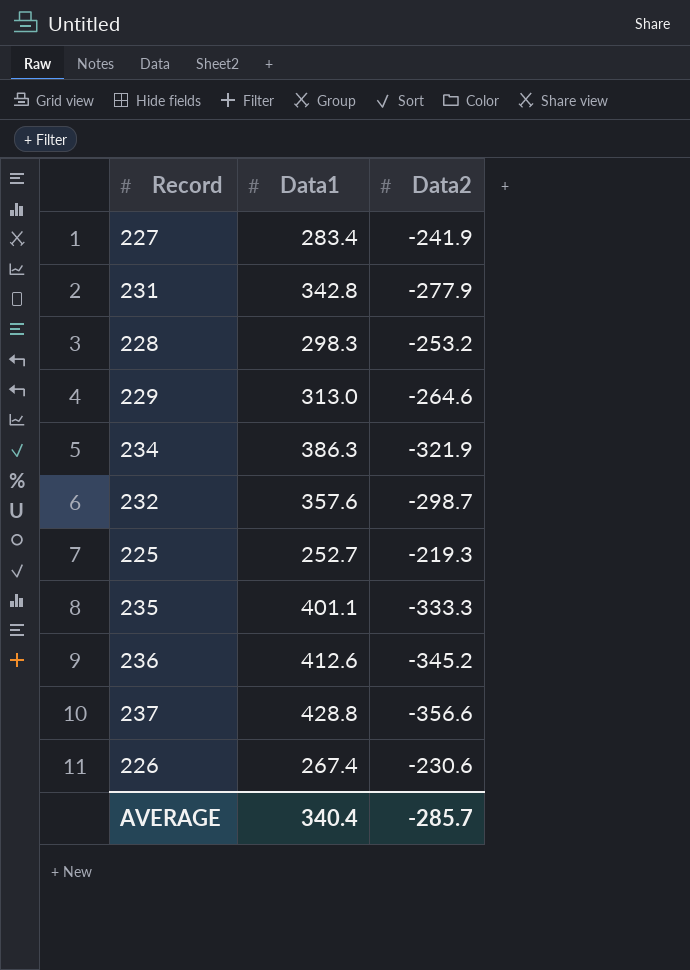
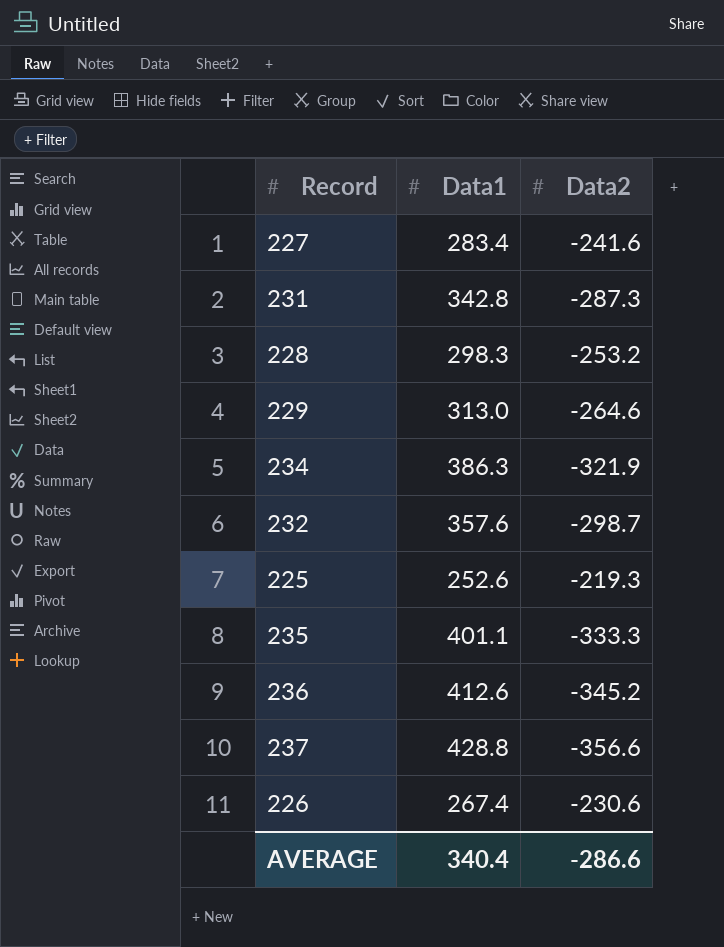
227 | Data2: -241.9 -> -241.6
231 | Data2: -277.9 -> -287.3
225 | Data1: 252.7 -> 252.6
AVERAGE | Data2: -285.7 -> -286.6

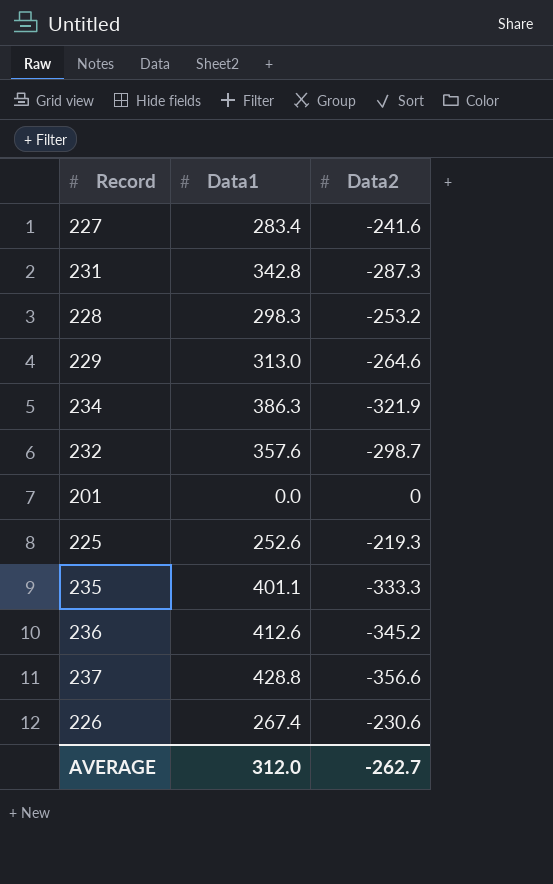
row 201: none -> 0.0 | 0
AVERAGE | Data1: 340.4 -> 312.0
AVERAGE | Data2: -286.6 -> -262.7

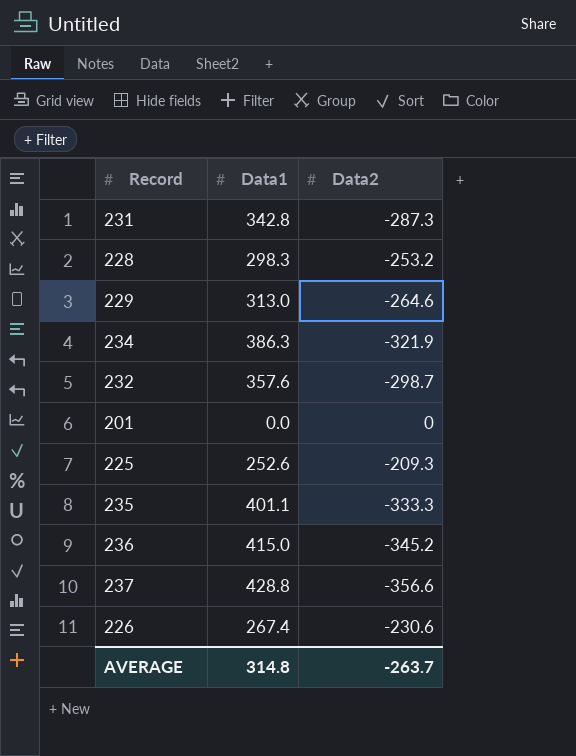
row 227: 283.4 | -241.6 -> none
225 | Data2: -219.3 -> -209.3
236 | Data1: 412.6 -> 415.0
AVERAGE | Data1: 312.0 -> 314.8
AVERAGE | Data2: -262.7 -> -263.7

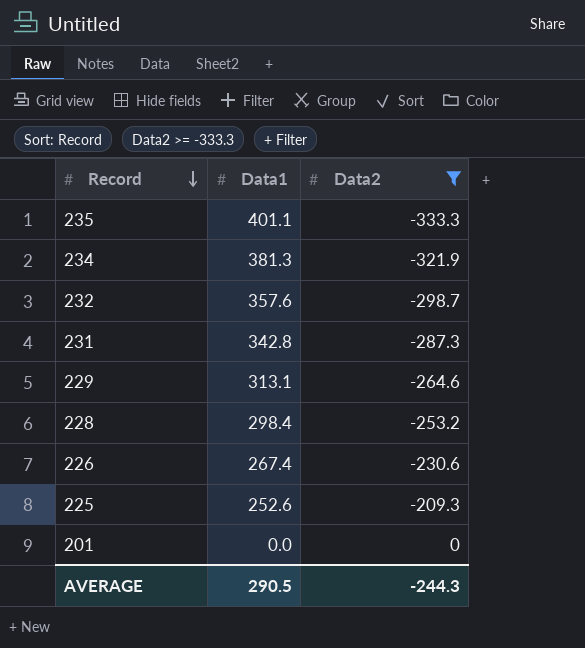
filter: none -> Data2 >= -333.3
row order: none -> Record descending
234 | Data1: 386.3 -> 381.3
229 | Data1: 313.0 -> 313.1
228 | Data1: 298.3 -> 298.4
AVERAGE | Data1: 314.8 -> 290.5
AVERAGE | Data2: -263.7 -> -244.3

